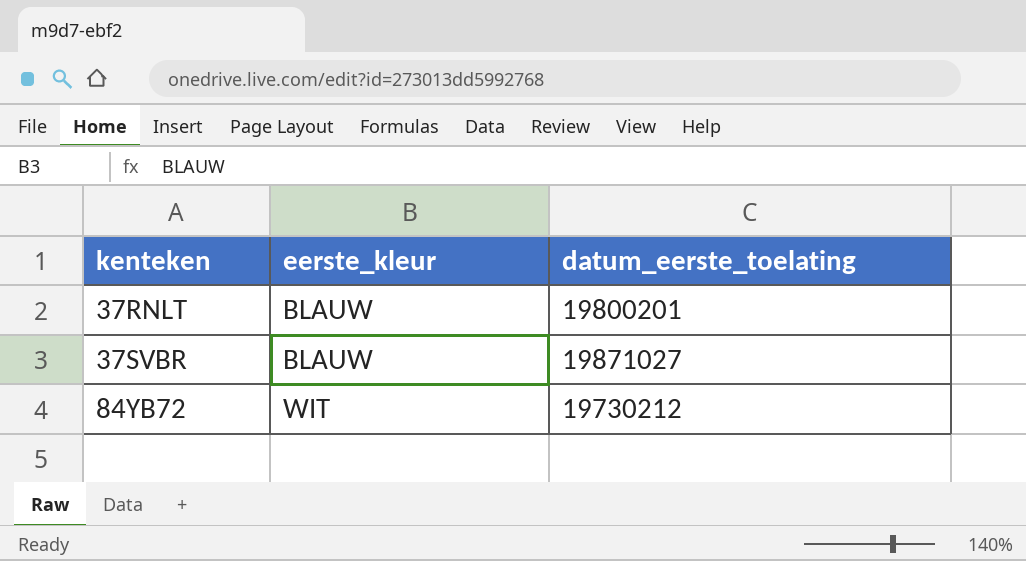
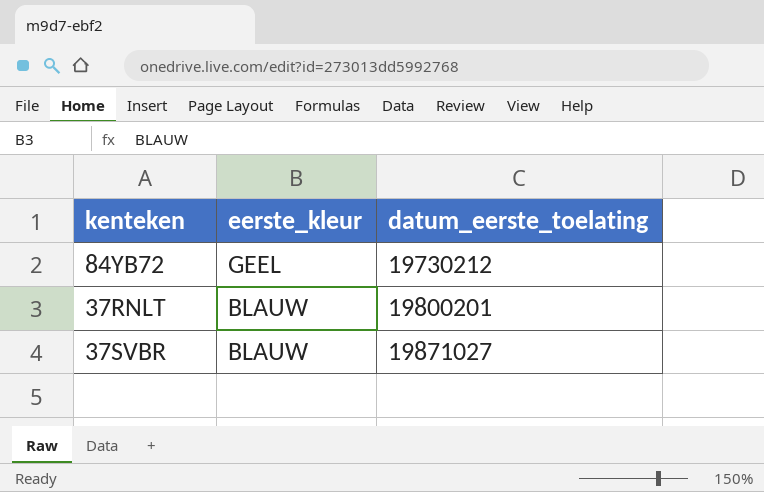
row order: kenteken ascending -> eerste_kleur descending
84YB72 | eerste_kleur: WIT -> GEEL

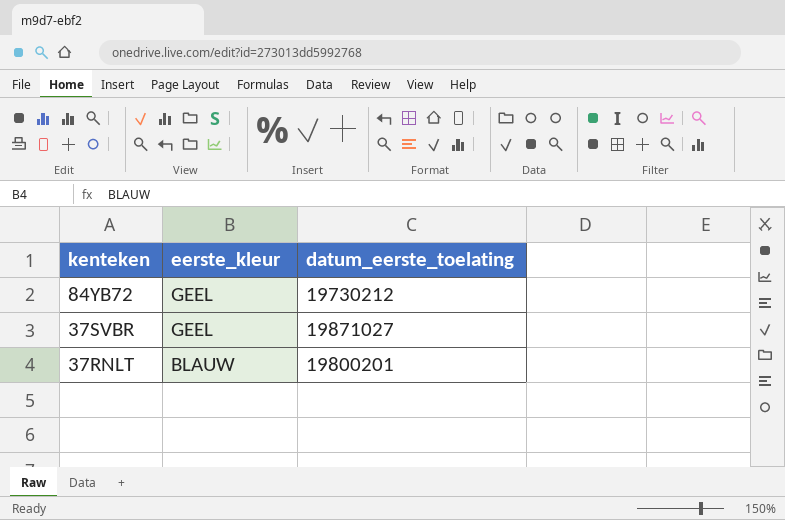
row order: eerste_kleur descending -> kenteken descending
37SVBR | eerste_kleur: BLAUW -> GEEL

